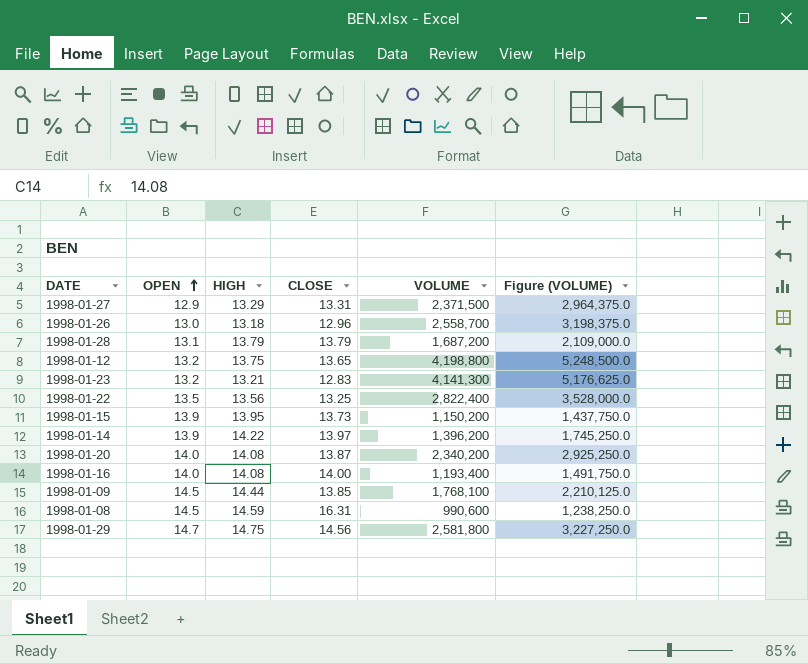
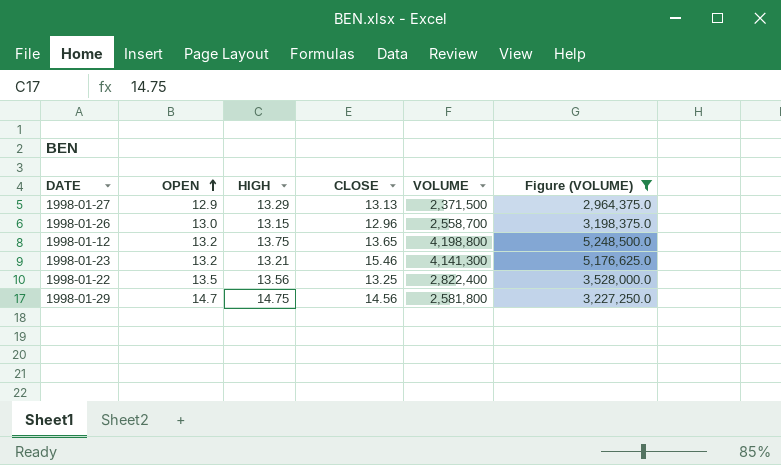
filter: none -> Figure (VOLUME) >= 2,964,375.0
1998-01-27 | CLOSE: 13.31 -> 13.13
1998-01-26 | HIGH: 13.18 -> 13.15
1998-01-23 | CLOSE: 12.83 -> 15.46

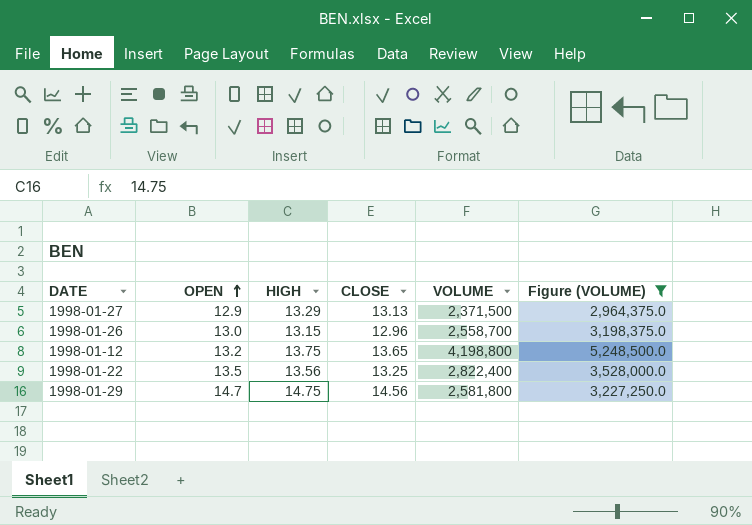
row 1998-01-23: 13.2 | 13.21 | 15.46 | 4,141,300 | 5,176,625.0 -> none

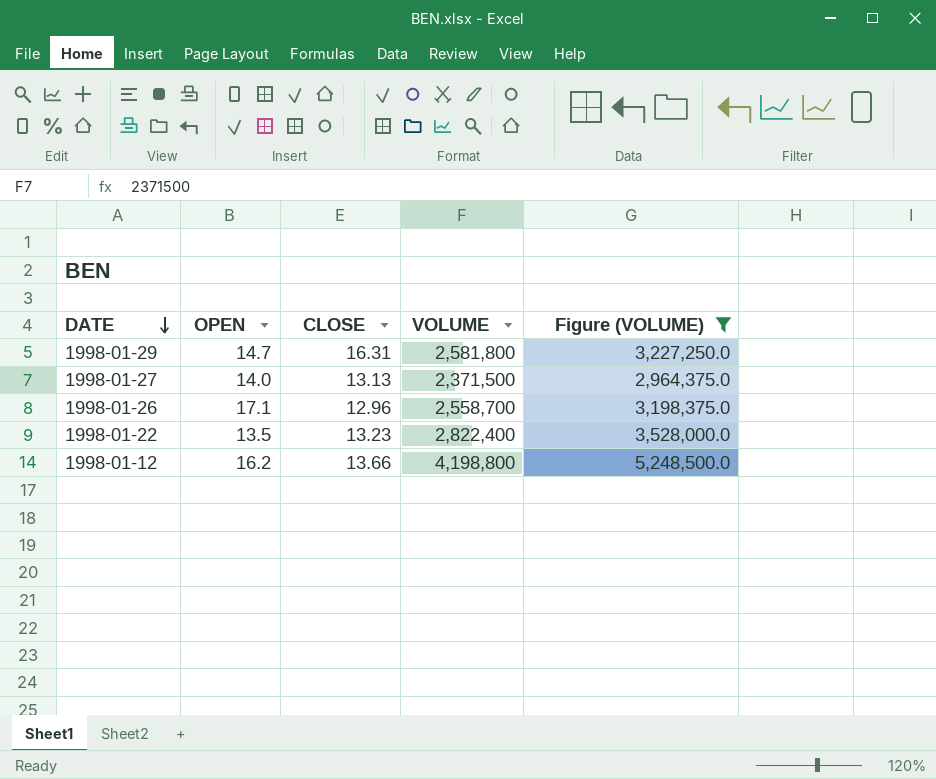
row order: OPEN ascending -> DATE descending
column HIGH | position: 3 -> none
1998-01-29 | CLOSE: 14.56 -> 16.31
1998-01-27 | OPEN: 12.9 -> 14.0
1998-01-26 | OPEN: 13.0 -> 17.1
1998-01-22 | CLOSE: 13.25 -> 13.23
1998-01-12 | OPEN: 13.2 -> 16.2
1998-01-12 | CLOSE: 13.65 -> 13.66

